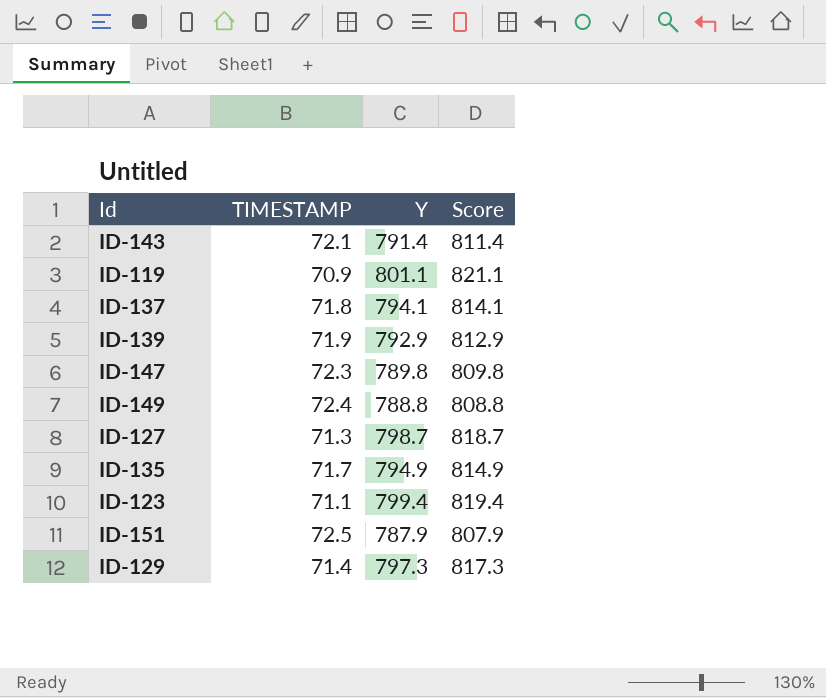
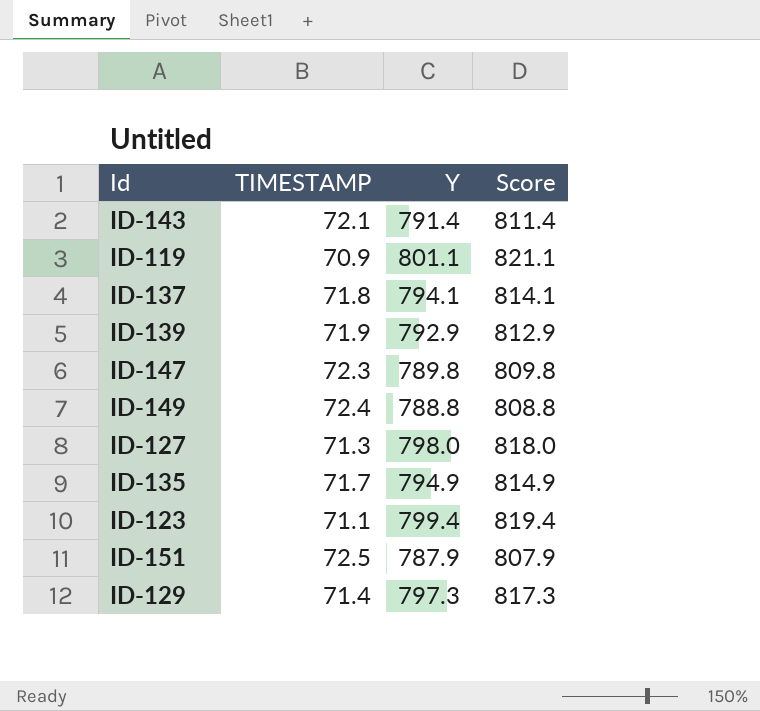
ID-127 | Y: 798.7 -> 798.0
ID-127 | Score: 818.7 -> 818.0

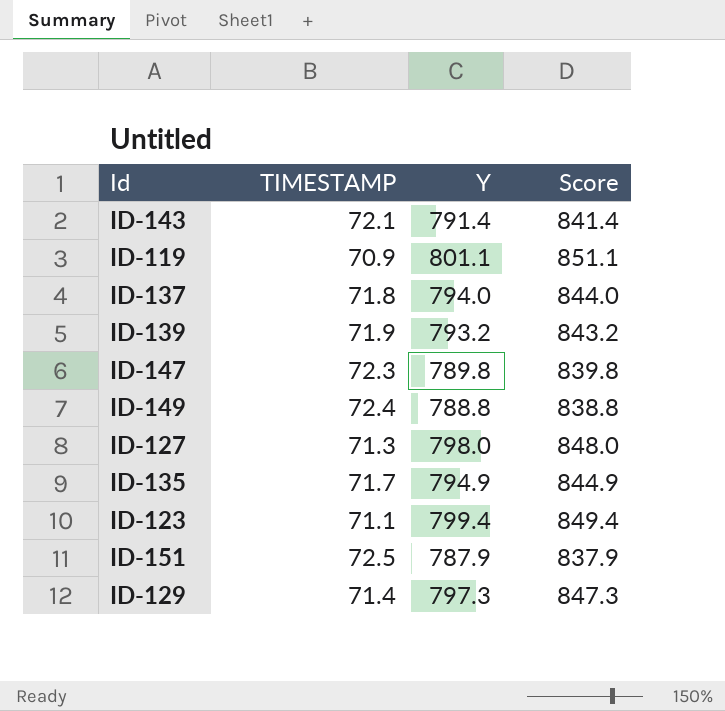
column Score | formula: [Y] + 20 -> [Y] + 50
ID-137 | Y: 794.1 -> 794.0
ID-139 | Y: 792.9 -> 793.2

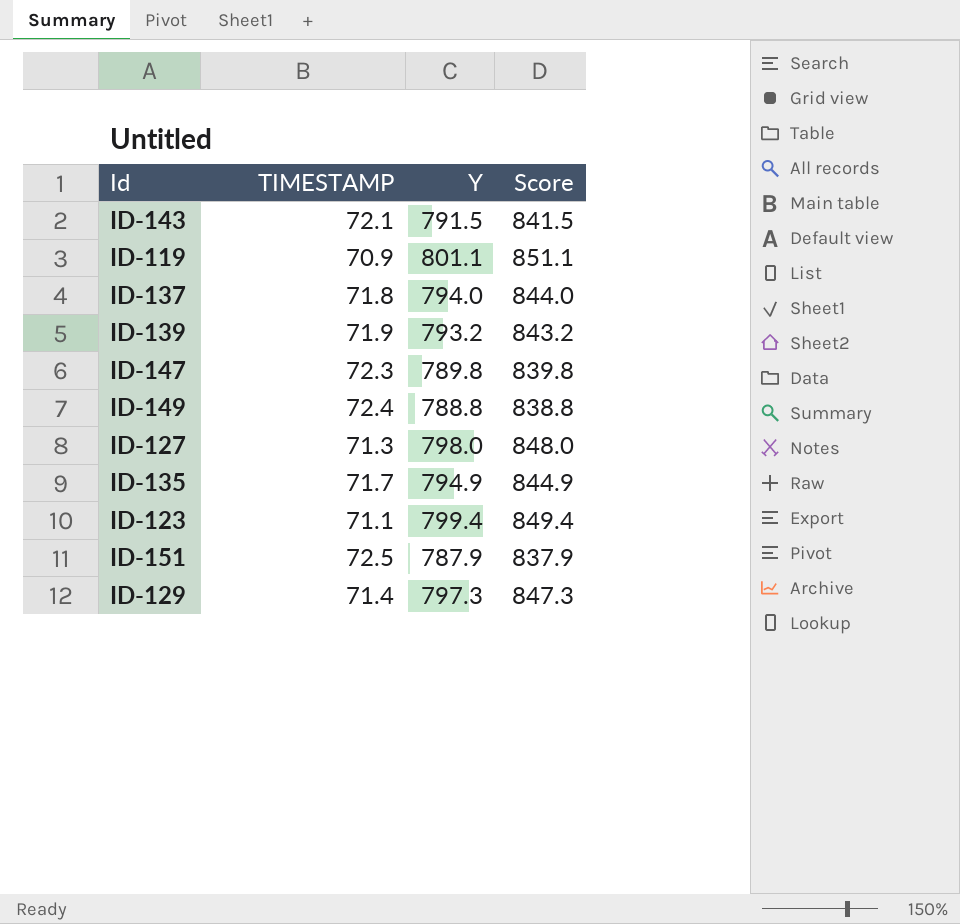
ID-143 | Y: 791.4 -> 791.5
ID-143 | Score: 841.4 -> 841.5

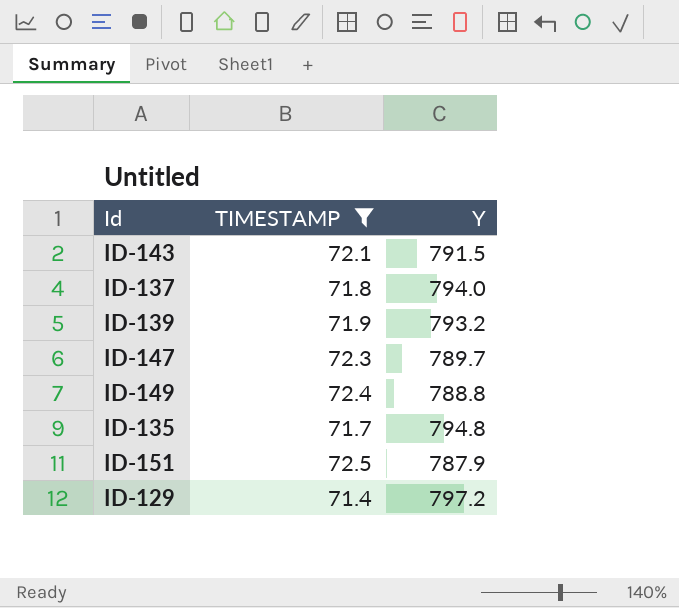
filter: none -> TIMESTAMP >= 71.4
column Score | formula: [Y] + 50 -> none
ID-147 | Y: 789.8 -> 789.7
ID-135 | Y: 794.9 -> 794.8
ID-129 | Y: 797.3 -> 797.2

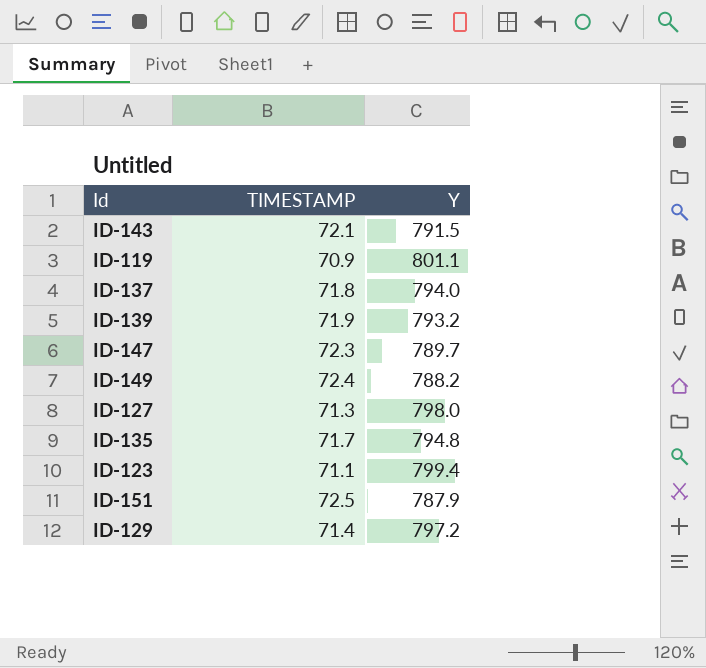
filter: TIMESTAMP >= 71.4 -> none
ID-149 | Y: 788.8 -> 788.2

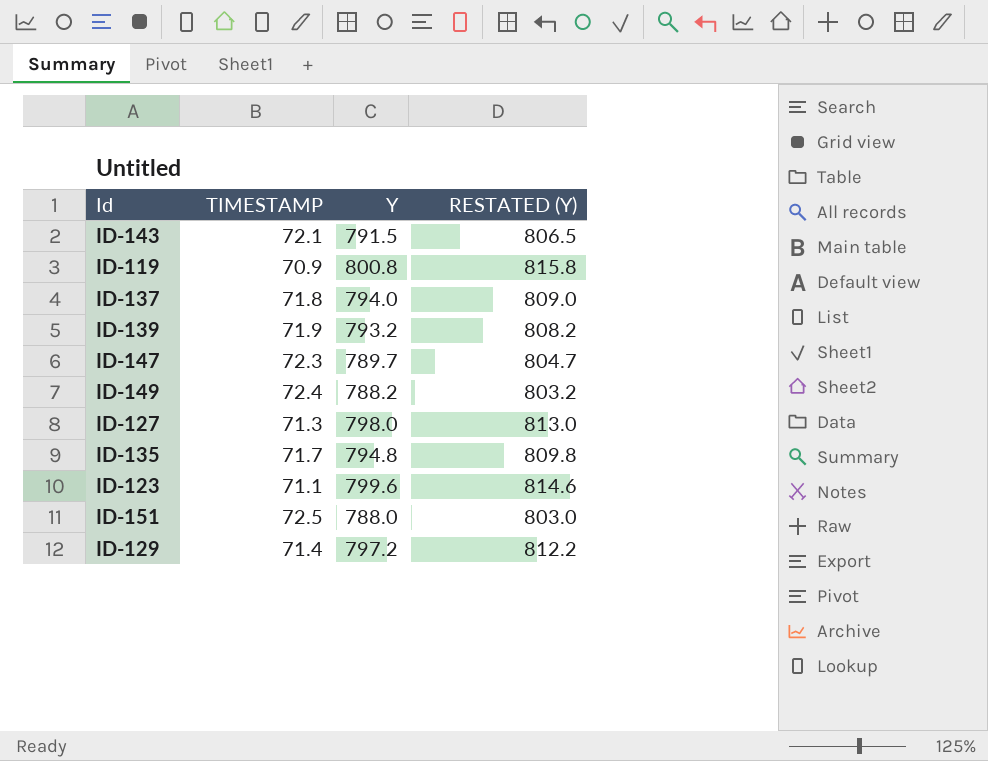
column RESTATED (Y) | formula: none -> [Y] + 15
ID-119 | Y: 801.1 -> 800.8
ID-123 | Y: 799.4 -> 799.6
ID-151 | Y: 787.9 -> 788.0

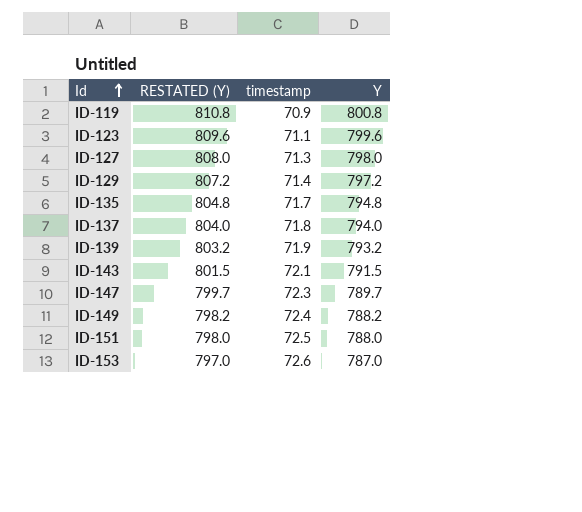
row order: none -> Id ascending
column RESTATED (Y) | formula: [Y] + 15 -> [Y] + 10
column RESTATED (Y) | position: 4 -> 2
column name: TIMESTAMP -> timestamp
row ID-153: none -> 797.0 | 72.6 | 787.0

